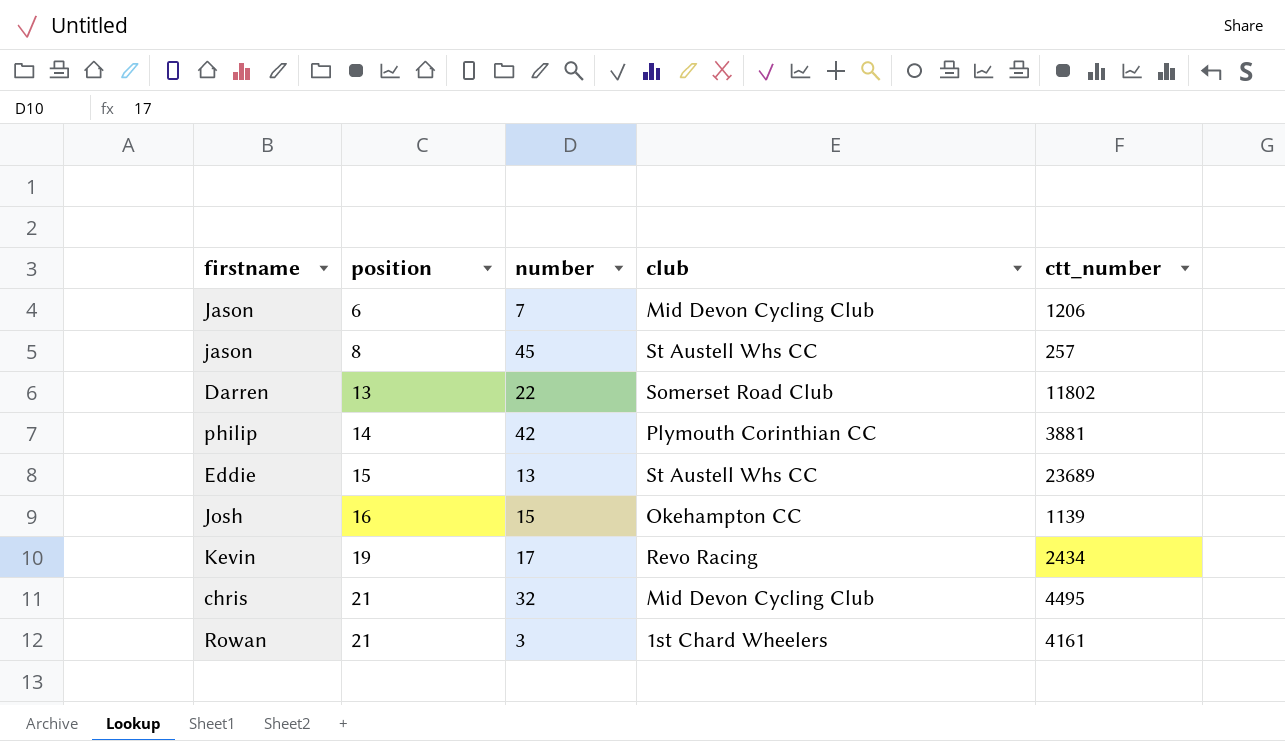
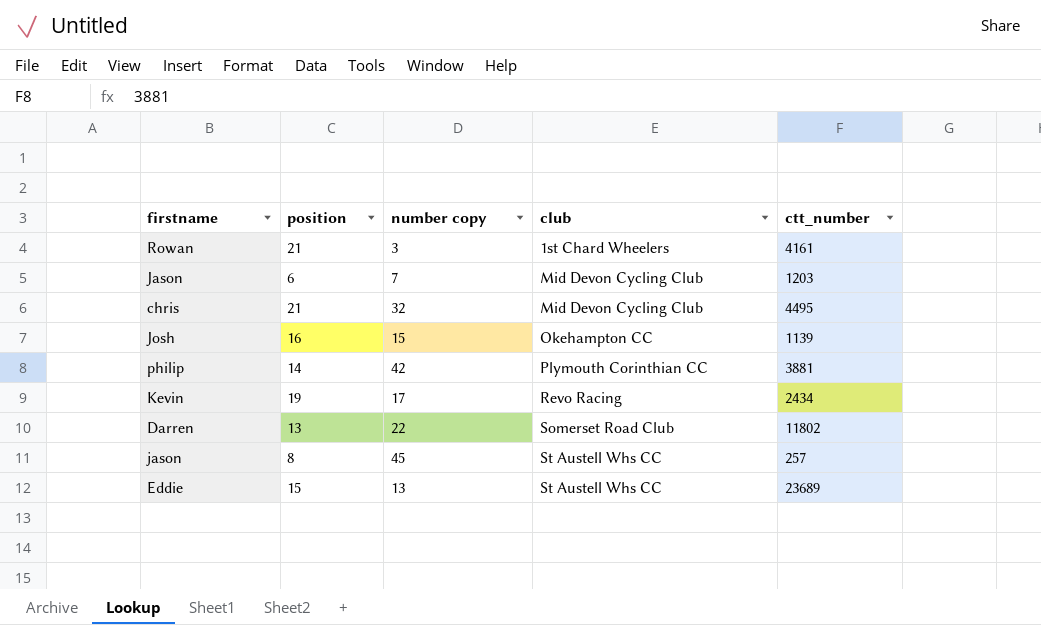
row order: position ascending -> club ascending
column name: number -> number copy
Jason | ctt_number: 1206 -> 1203

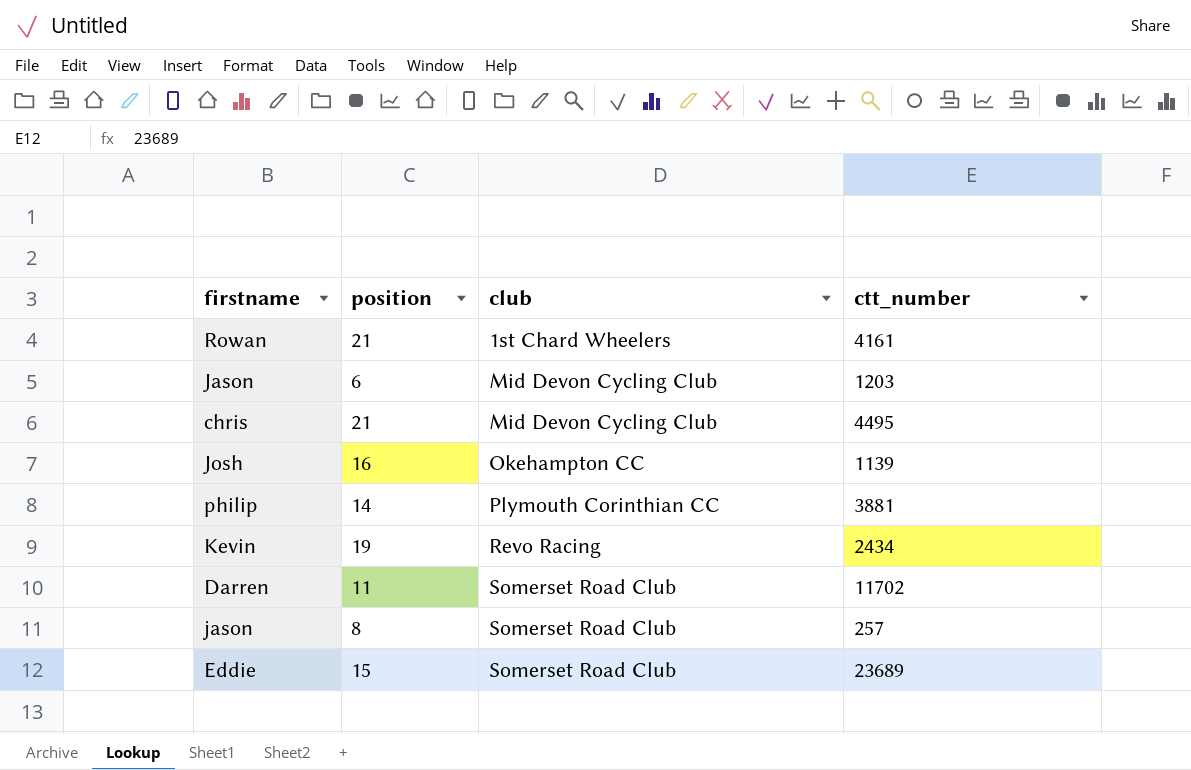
column number copy | position: 3 -> none
Darren | position: 13 -> 11
Darren | ctt_number: 11802 -> 11702
jason | club: St Austell Whs CC -> Somerset Road Club
Eddie | club: St Austell Whs CC -> Somerset Road Club

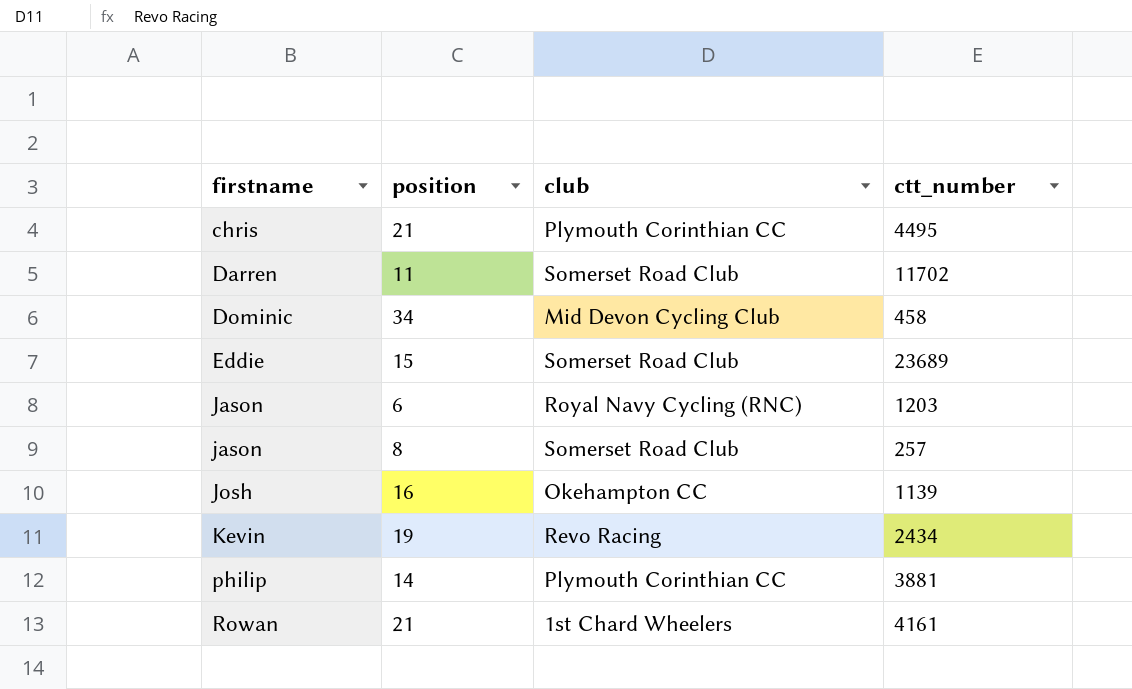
row order: club ascending -> firstname ascending
chris | club: Mid Devon Cycling Club -> Plymouth Corinthian CC
row Dominic: none -> 34 | Mid Devon Cycling Club | 458
Jason | club: Mid Devon Cycling Club -> Royal Navy Cycling (RNC)

